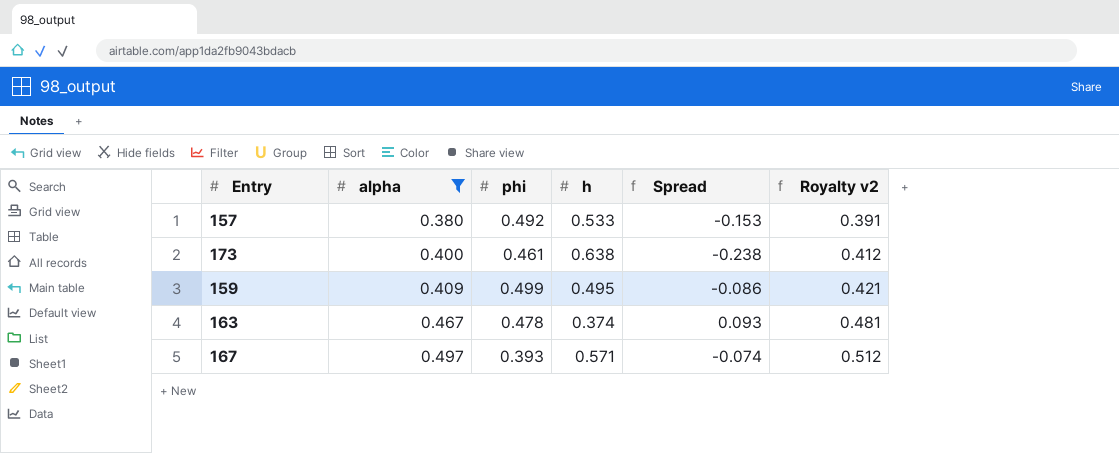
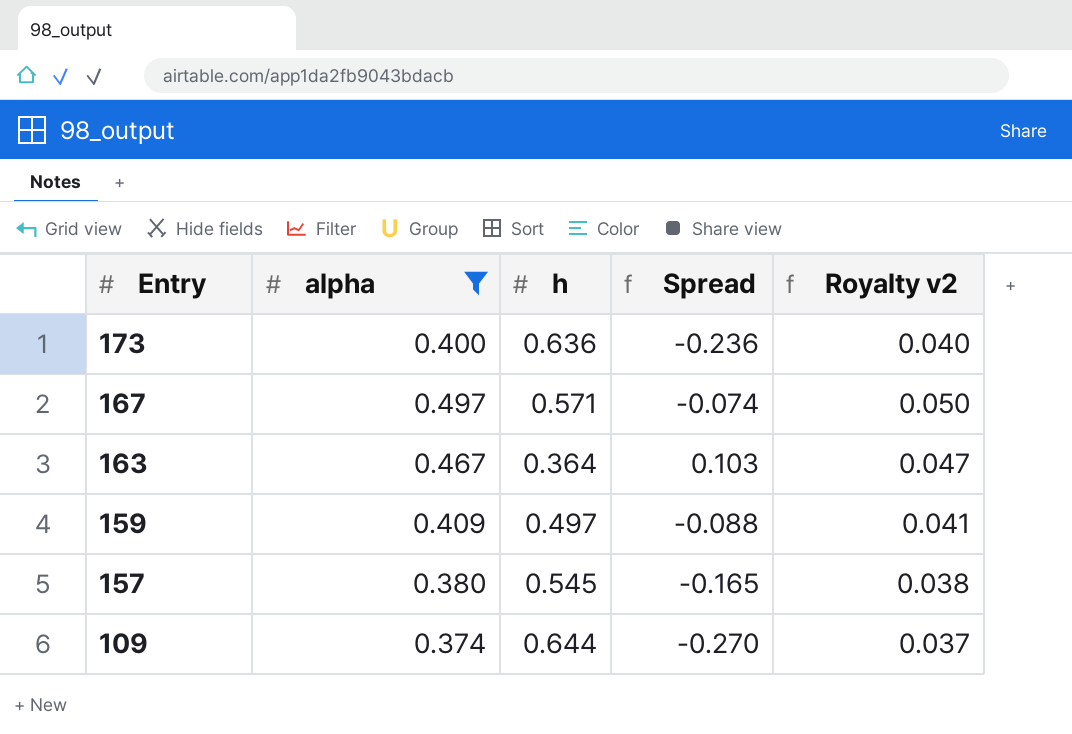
row order: alpha ascending -> Entry descending
column phi | position: 3 -> none
column Royalty v2 | formula: [alpha] * 1.03 -> [alpha] * 0.1
173 | h: 0.638 -> 0.636
173 | Spread: -0.238 -> -0.236
163 | h: 0.374 -> 0.364
163 | Spread: 0.093 -> 0.103
159 | h: 0.495 -> 0.497
159 | Spread: -0.086 -> -0.088
157 | h: 0.533 -> 0.545
157 | Spread: -0.153 -> -0.165
row 109: none -> 0.374 | 0.644 | -0.270 | 0.037

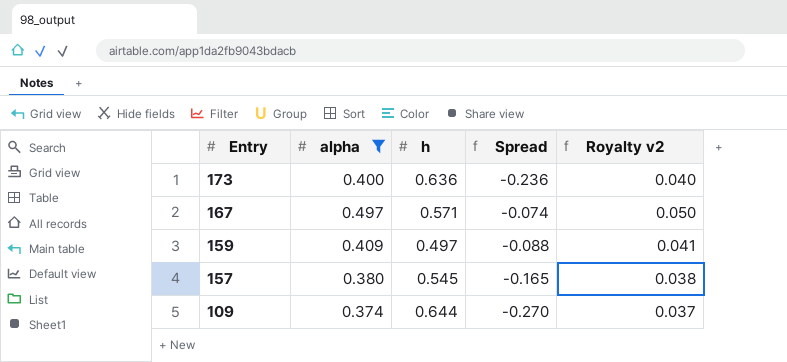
row 163: 0.467 | 0.364 | 0.103 | 0.047 -> none

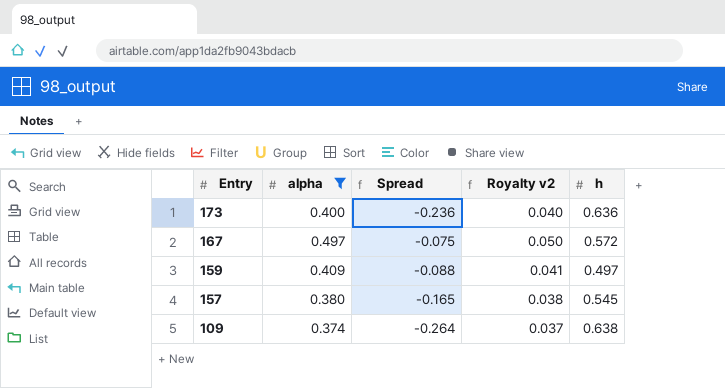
column h | position: 3 -> 5
167 | Spread: -0.074 -> -0.075
167 | h: 0.571 -> 0.572
109 | Spread: -0.270 -> -0.264
109 | h: 0.644 -> 0.638

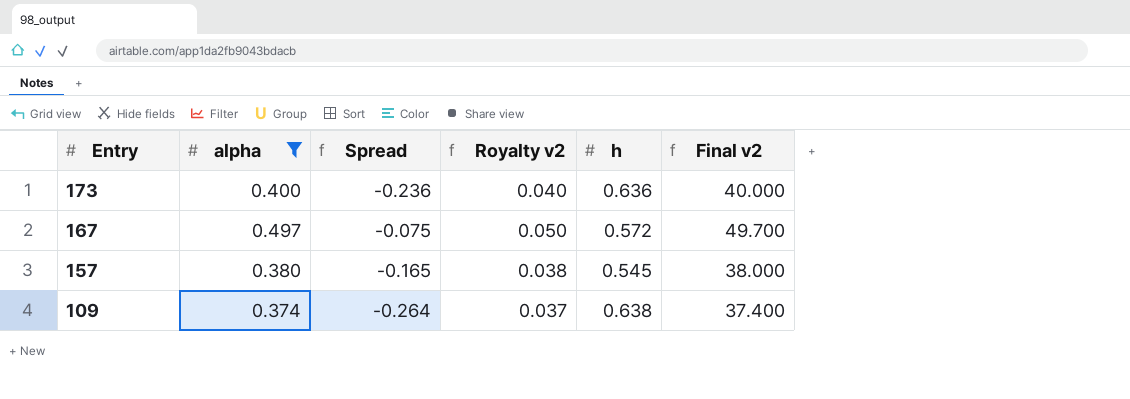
column Final v2 | formula: none -> [alpha] * 100
row 159: 0.409 | -0.088 | 0.041 | 0.497 -> none

